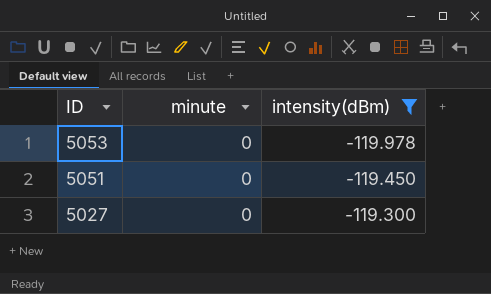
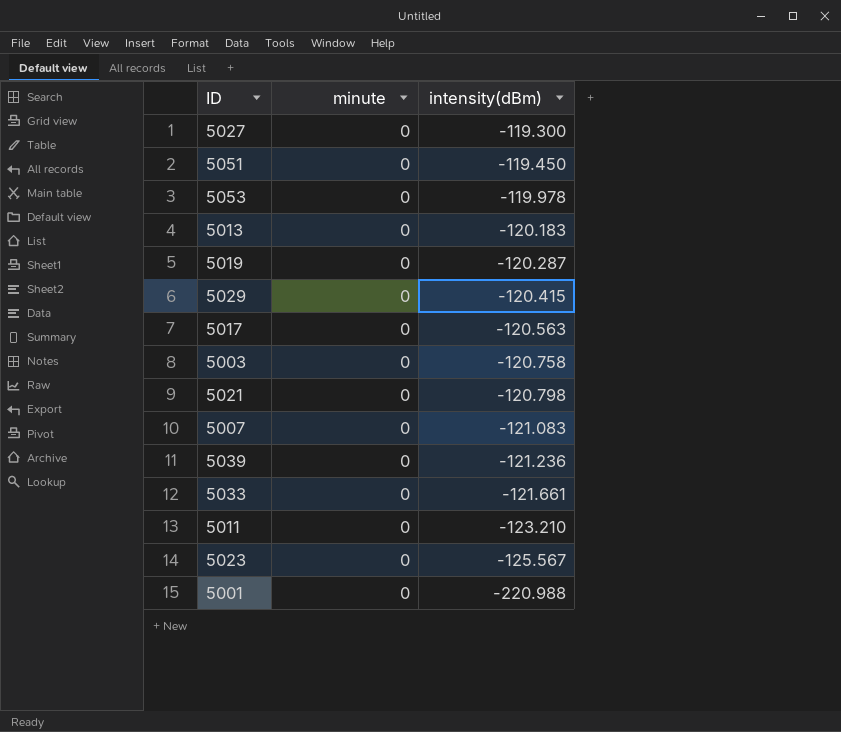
filter: intensity(dBm) >= -119.978 -> none
row order: ID descending -> intensity(dBm) descending

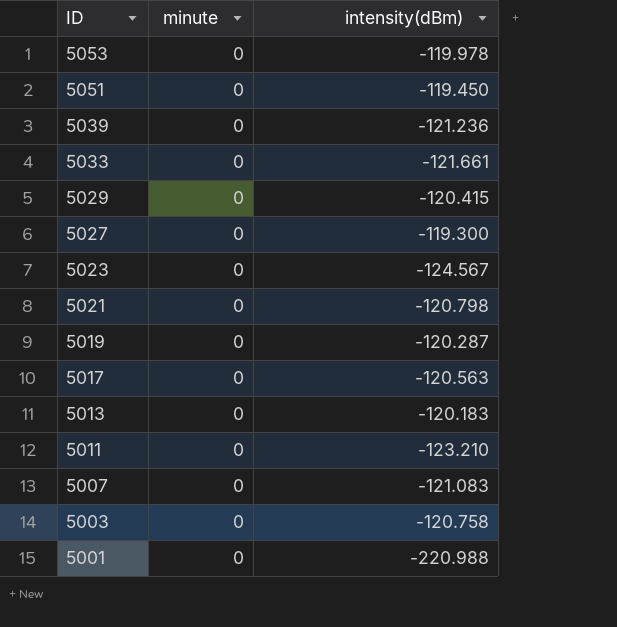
row order: intensity(dBm) descending -> ID descending
5023 | intensity(dBm): -125.567 -> -124.567

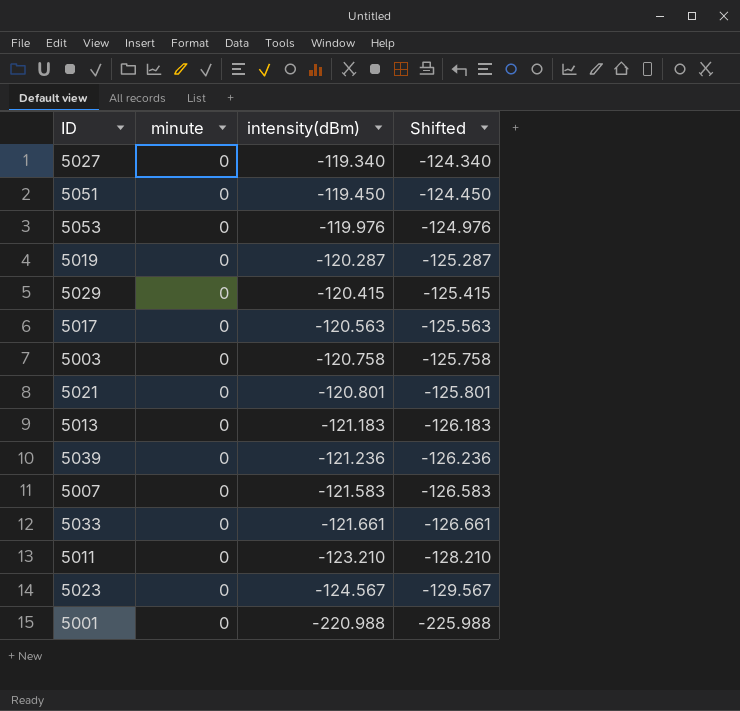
row order: ID descending -> intensity(dBm) descending
column Shifted | formula: none -> [intensity(dBm)] - 5
5027 | intensity(dBm): -119.300 -> -119.340
5053 | intensity(dBm): -119.978 -> -119.976
5021 | intensity(dBm): -120.798 -> -120.801
5013 | intensity(dBm): -120.183 -> -121.183
5007 | intensity(dBm): -121.083 -> -121.583

